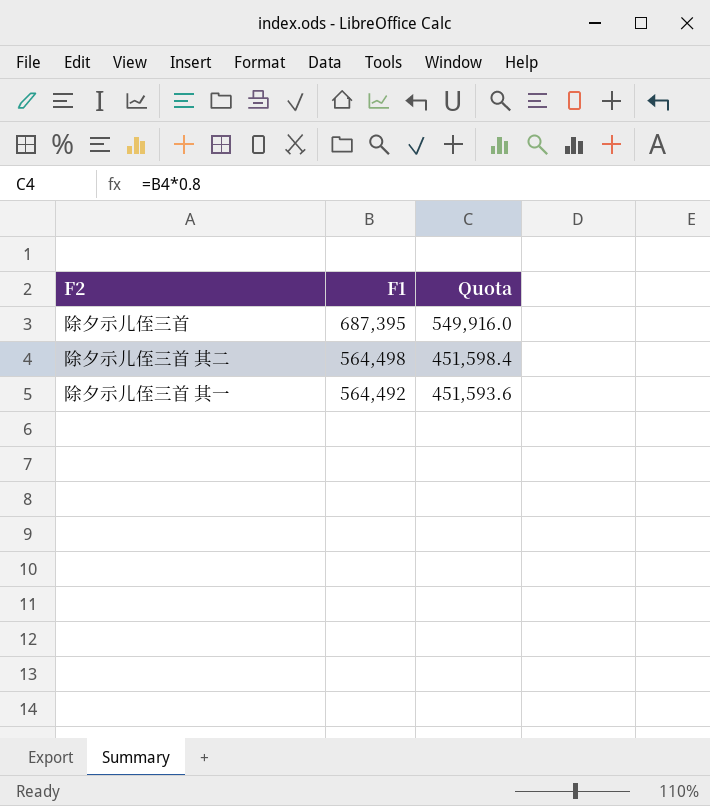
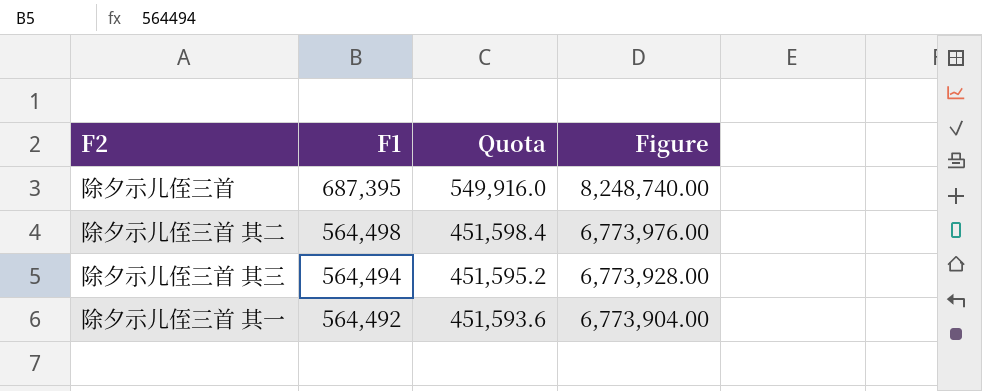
column Figure | formula: none -> [F1] * 12
row 除夕示儿侄三首 其三: none -> 564,494 | 451,595.2 | 6,773,928.00

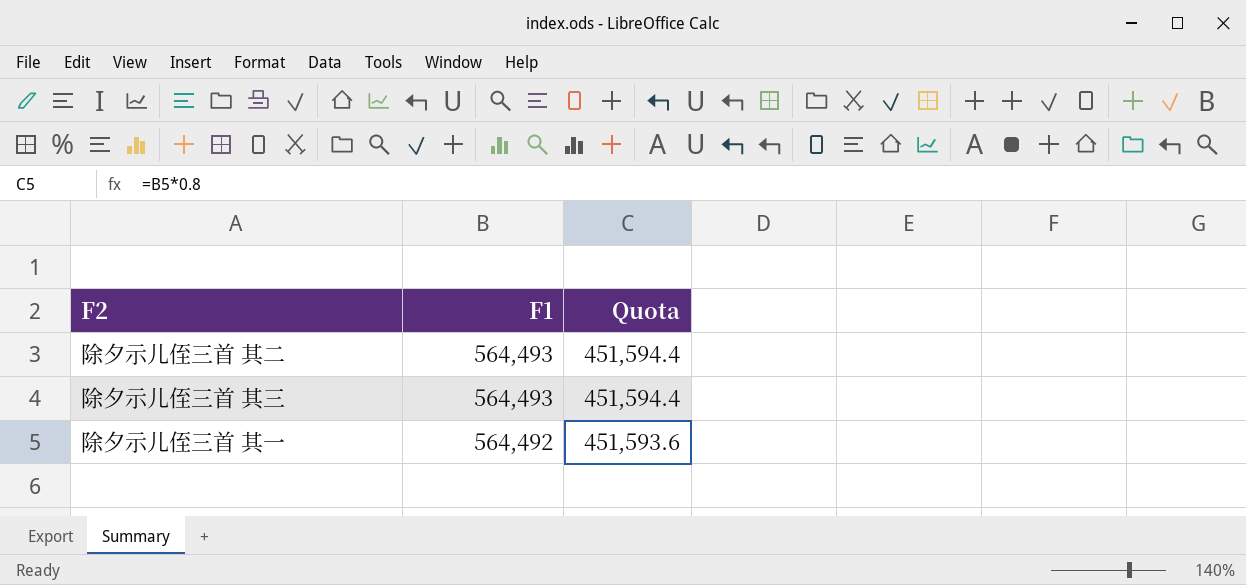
column Figure | formula: [F1] * 12 -> none
row 除夕示儿侄三首: 687,395 | 549,916.0 | 8,248,740.00 -> none
除夕示儿侄三首 其二 | F1: 564,498 -> 564,493
除夕示儿侄三首 其二 | Quota: 451,598.4 -> 451,594.4
除夕示儿侄三首 其三 | F1: 564,494 -> 564,493
除夕示儿侄三首 其三 | Quota: 451,595.2 -> 451,594.4

